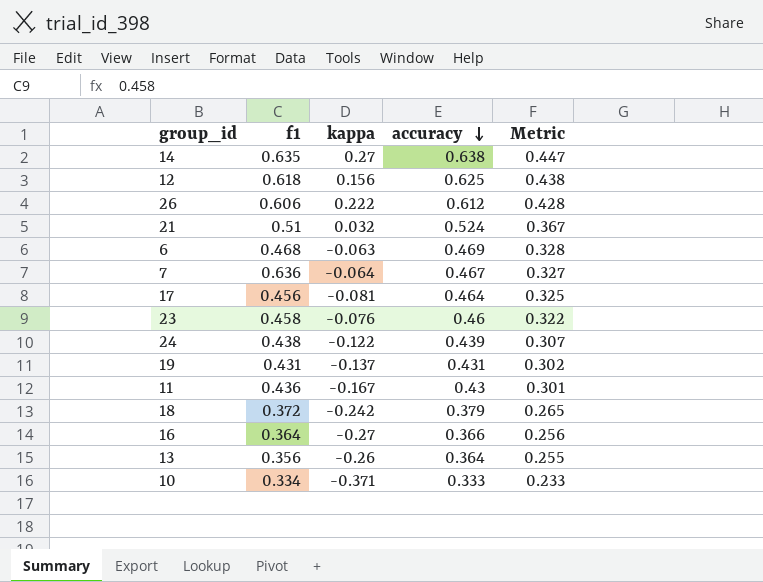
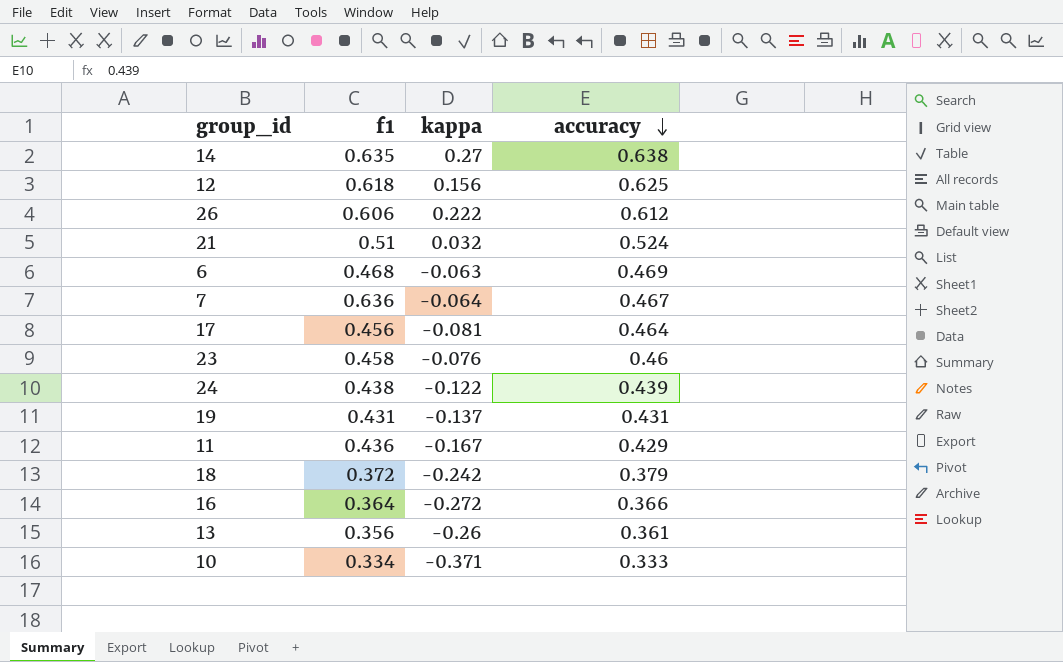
column Metric | formula: [accuracy] * 0.7 -> none
11 | accuracy: 0.43 -> 0.429
16 | kappa: -0.27 -> -0.272
13 | accuracy: 0.364 -> 0.361

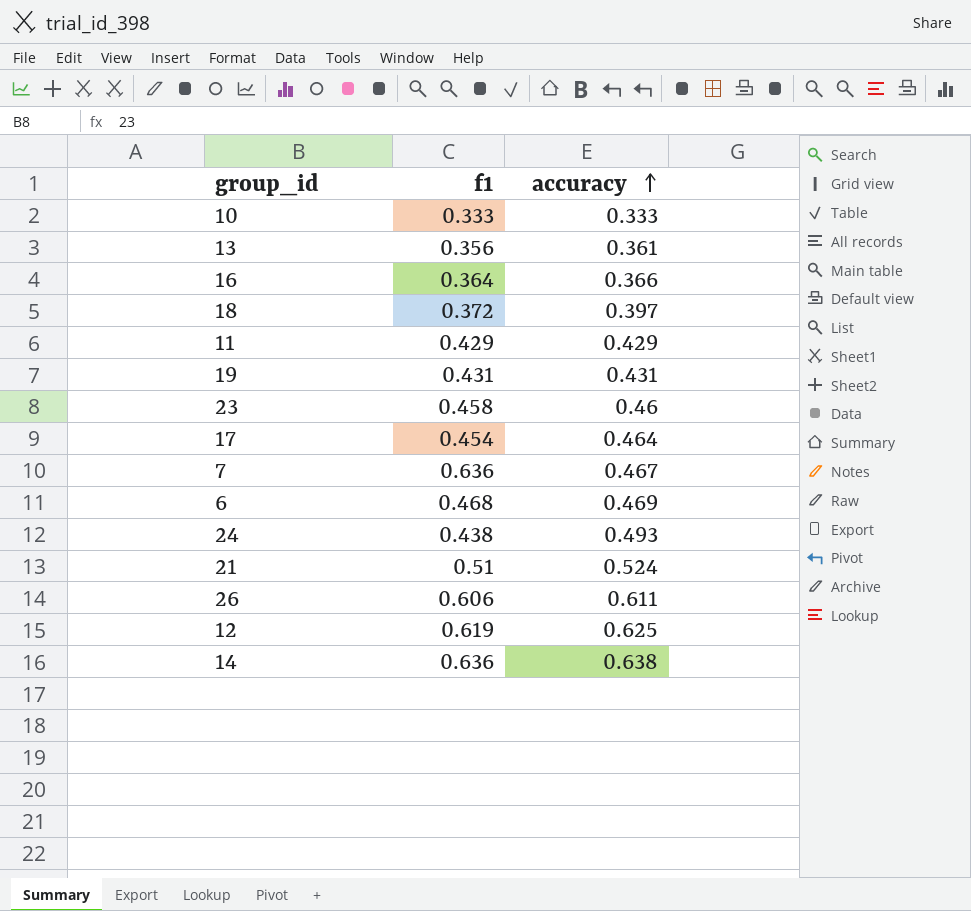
row order: accuracy descending -> accuracy ascending
column kappa | position: 3 -> none
10 | f1: 0.334 -> 0.333
18 | accuracy: 0.379 -> 0.397
11 | f1: 0.436 -> 0.429
17 | f1: 0.456 -> 0.454
24 | accuracy: 0.439 -> 0.493
26 | accuracy: 0.612 -> 0.611
12 | f1: 0.618 -> 0.619
14 | f1: 0.635 -> 0.636

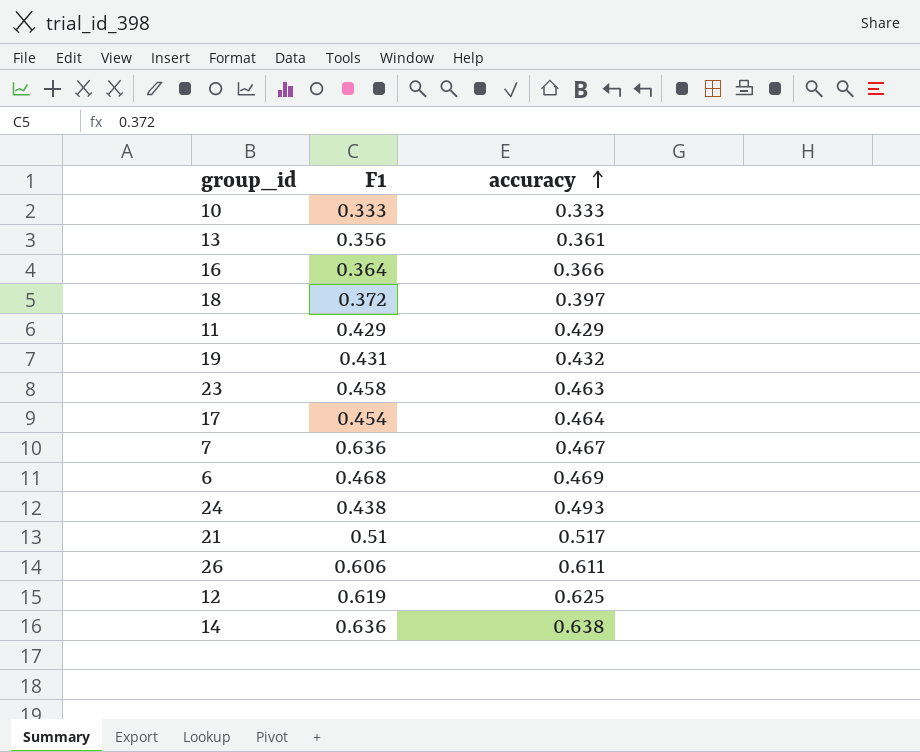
column name: f1 -> F1
19 | accuracy: 0.431 -> 0.432
23 | accuracy: 0.46 -> 0.463
21 | accuracy: 0.524 -> 0.517

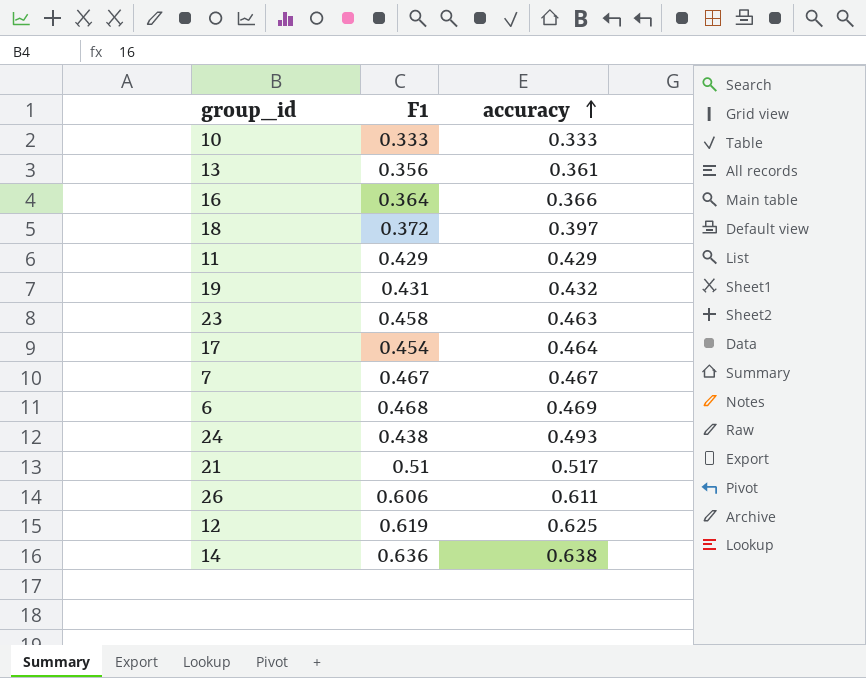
7 | F1: 0.636 -> 0.467

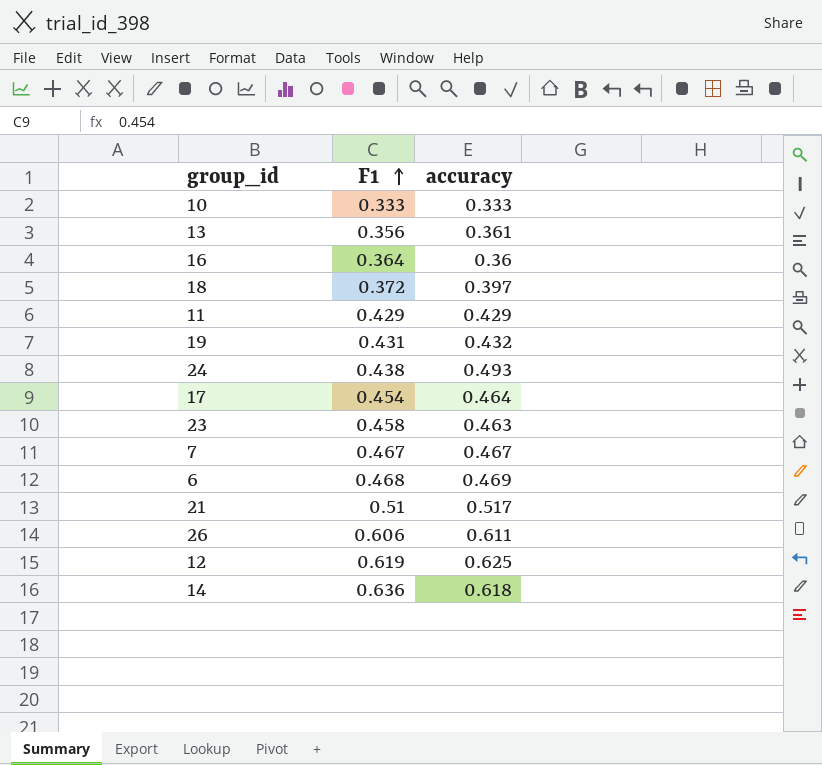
row order: accuracy ascending -> F1 ascending
16 | accuracy: 0.366 -> 0.36
14 | accuracy: 0.638 -> 0.618

